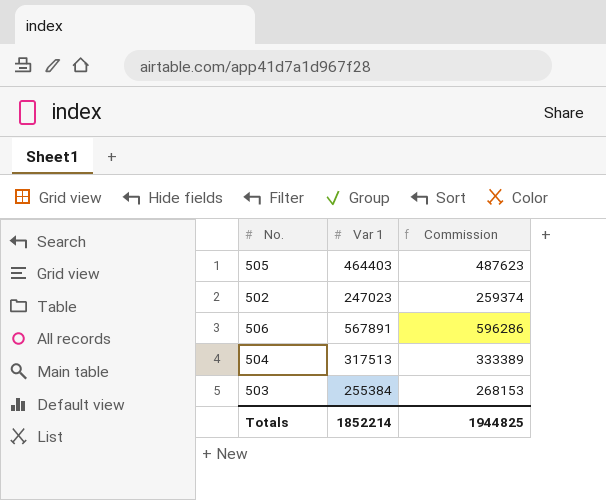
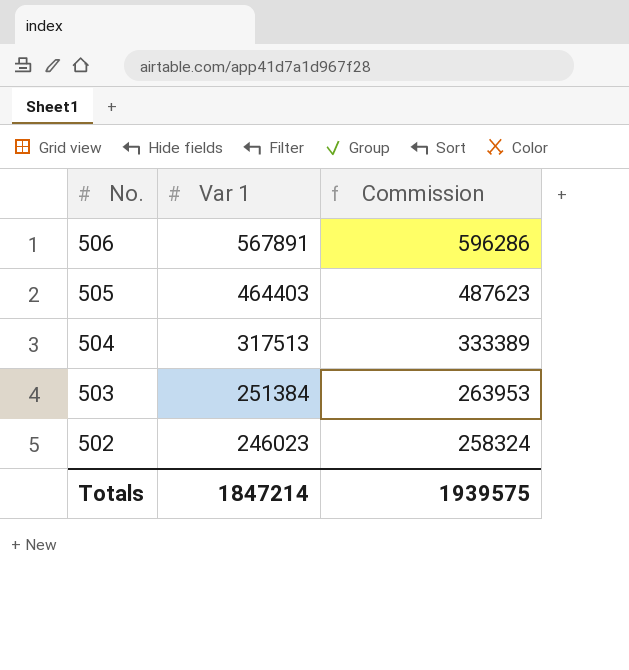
row order: none -> No. descending
503 | Var 1: 255384 -> 251384
503 | Commission: 268153 -> 263953
502 | Var 1: 247023 -> 246023
502 | Commission: 259374 -> 258324
Totals | Var 1: 1852214 -> 1847214
Totals | Commission: 1944825 -> 1939575

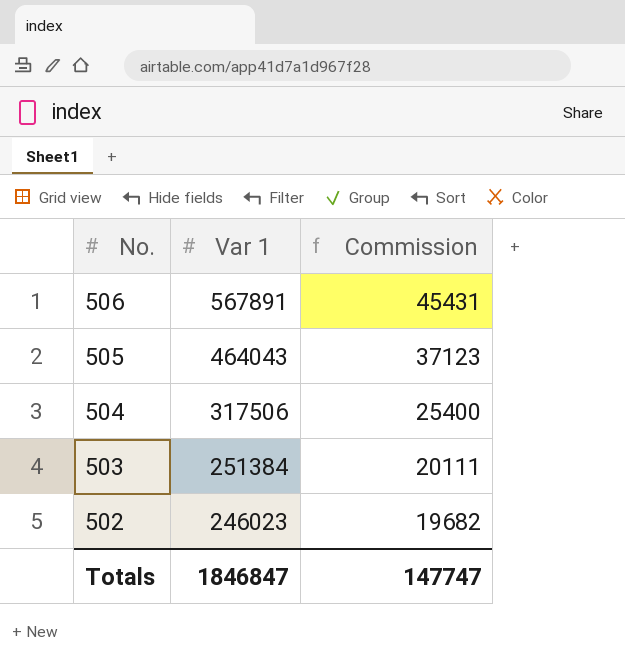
column Commission | formula: [Var 1] * 1.05 -> [Var 1] * 0.08
505 | Var 1: 464403 -> 464043
504 | Var 1: 317513 -> 317506
Totals | Var 1: 1847214 -> 1846847
Totals | Commission: 1939575 -> 147747

